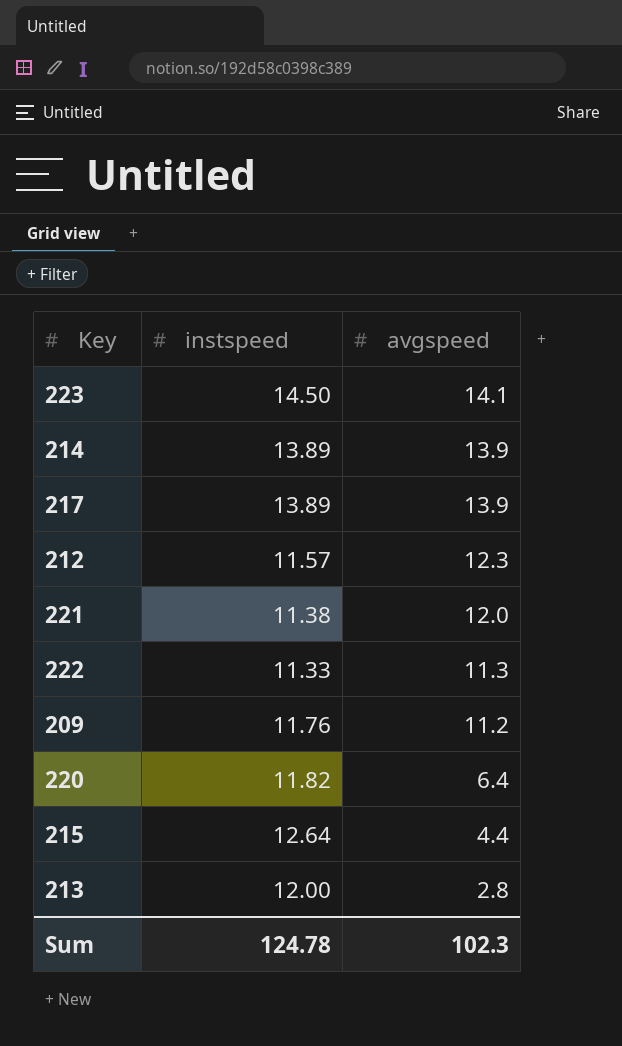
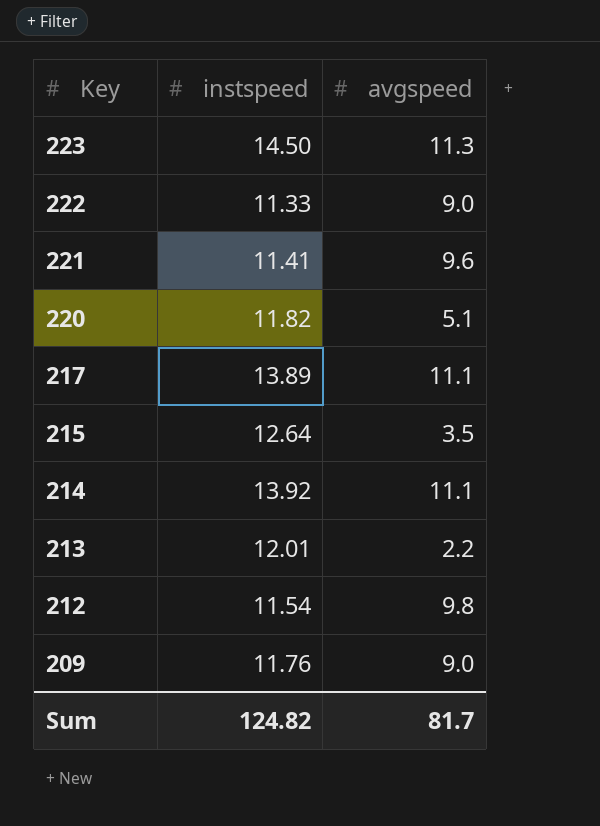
row order: avgspeed descending -> Key descending
223 | avgspeed: 14.1 -> 11.3
222 | avgspeed: 11.3 -> 9.0
221 | instspeed: 11.38 -> 11.41
221 | avgspeed: 12.0 -> 9.6
220 | avgspeed: 6.4 -> 5.1
217 | avgspeed: 13.9 -> 11.1
215 | avgspeed: 4.4 -> 3.5
214 | instspeed: 13.89 -> 13.92
214 | avgspeed: 13.9 -> 11.1
213 | instspeed: 12.00 -> 12.01
213 | avgspeed: 2.8 -> 2.2
212 | instspeed: 11.57 -> 11.54
212 | avgspeed: 12.3 -> 9.8
209 | avgspeed: 11.2 -> 9.0
Sum | instspeed: 124.78 -> 124.82
Sum | avgspeed: 102.3 -> 81.7

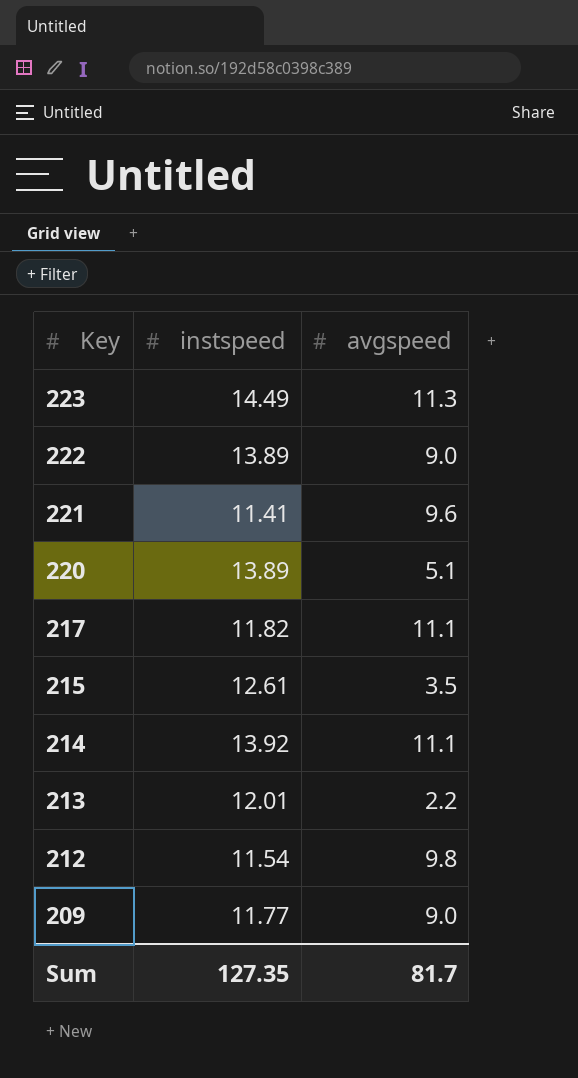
223 | instspeed: 14.50 -> 14.49
222 | instspeed: 11.33 -> 13.89
220 | instspeed: 11.82 -> 13.89
217 | instspeed: 13.89 -> 11.82
215 | instspeed: 12.64 -> 12.61
209 | instspeed: 11.76 -> 11.77
Sum | instspeed: 124.82 -> 127.35

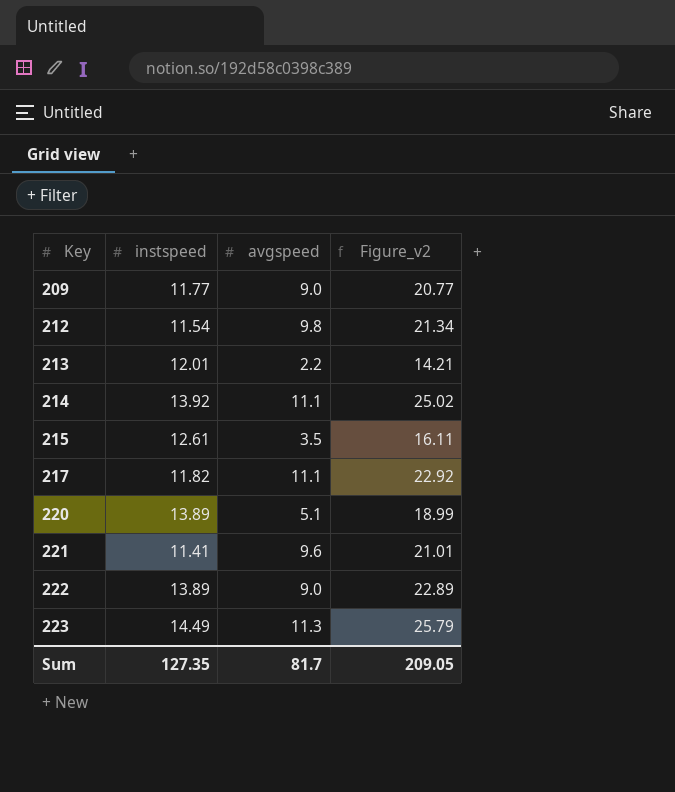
row order: Key descending -> Key ascending
column Figure_v2 | formula: none -> [instspeed] + [avgspeed]

